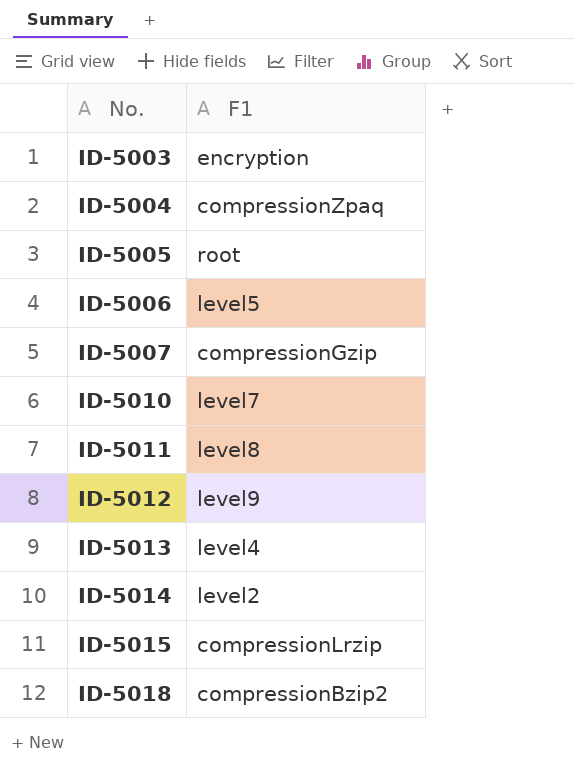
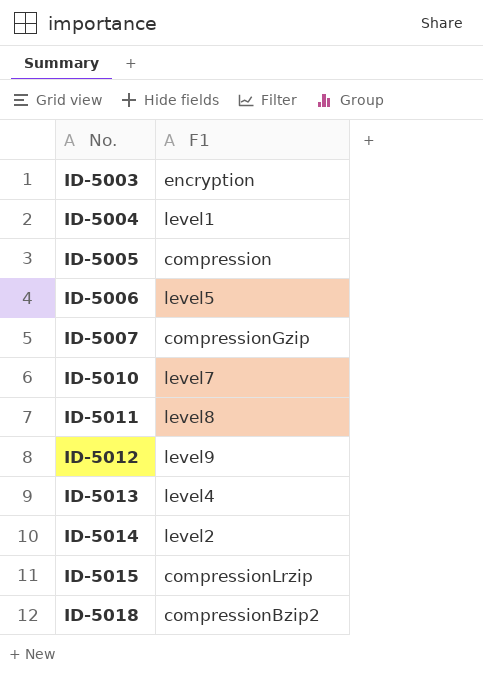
ID-5004 | F1: compressionZpaq -> level1
ID-5005 | F1: root -> compression

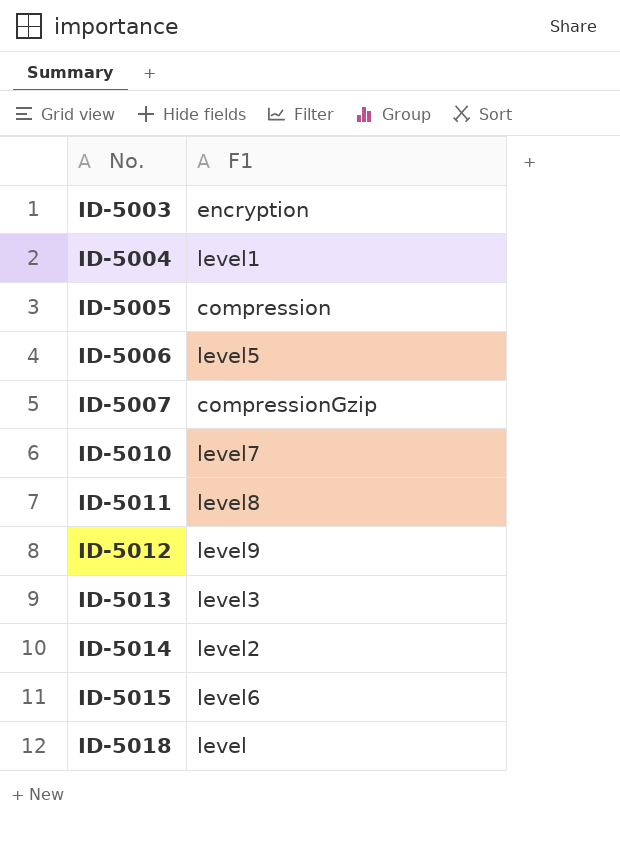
ID-5013 | F1: level4 -> level3
ID-5015 | F1: compressionLrzip -> level6
ID-5018 | F1: compressionBzip2 -> level

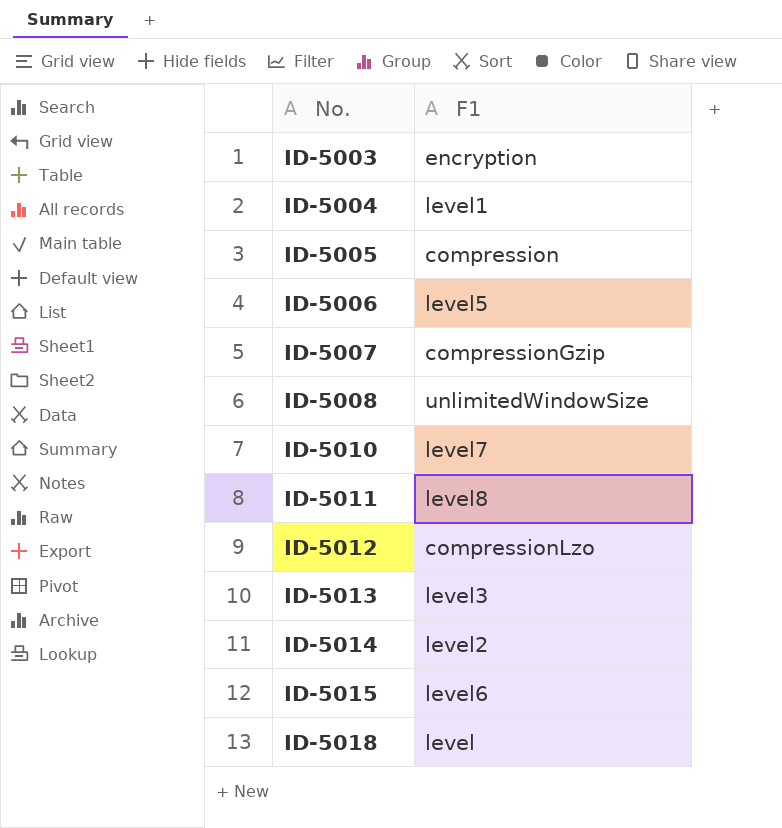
row ID-5008: none -> unlimitedWindowSize
ID-5012 | F1: level9 -> compressionLzo

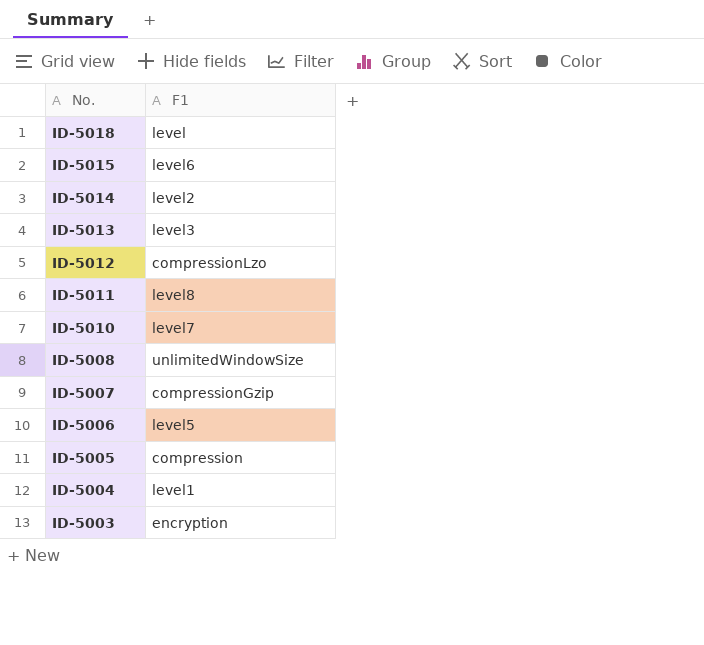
row order: No. ascending -> No. descending

